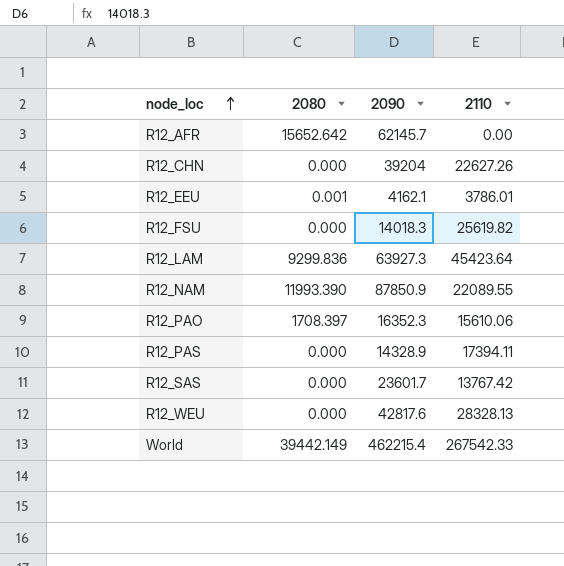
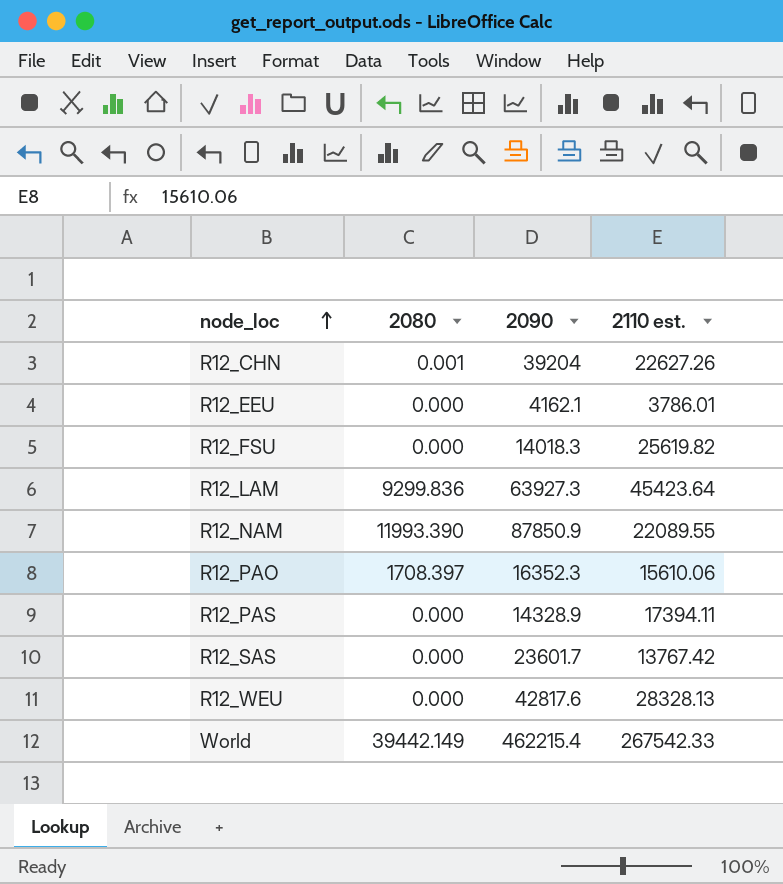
column name: 2110 -> 2110 est.
row R12_AFR: 15652.642 | 62145.7 | 0.00 -> none
R12_CHN | 2080: 0.000 -> 0.001
R12_EEU | 2080: 0.001 -> 0.000

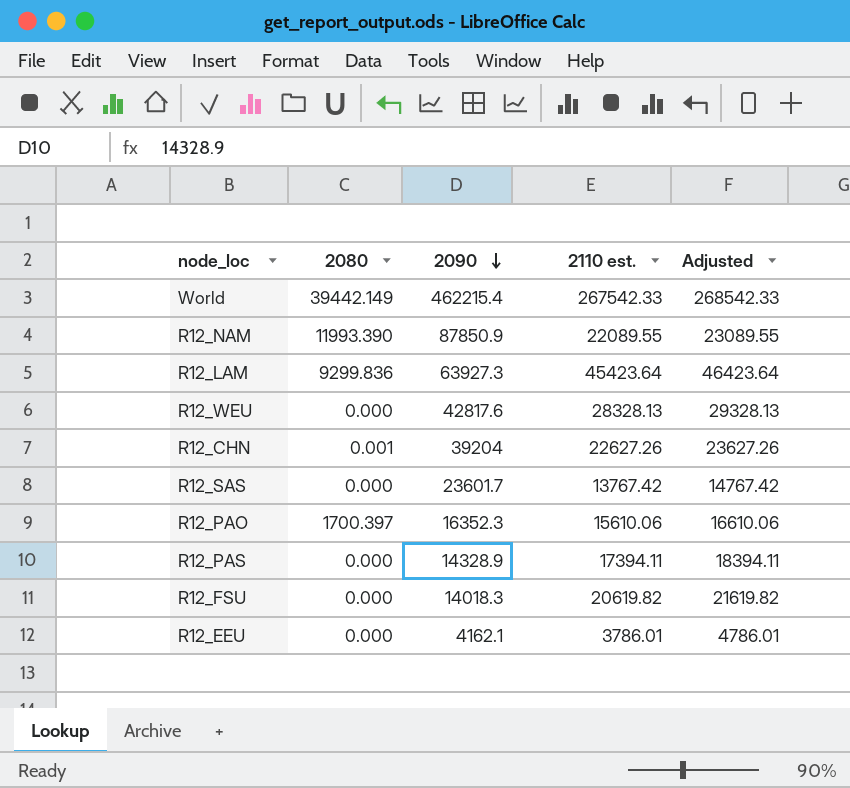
row order: node_loc ascending -> 2090 descending
column Adjusted | formula: none -> [2110 est.] + 1000
R12_PAO | 2080: 1708.397 -> 1700.397
R12_FSU | 2110 est.: 25619.82 -> 20619.82

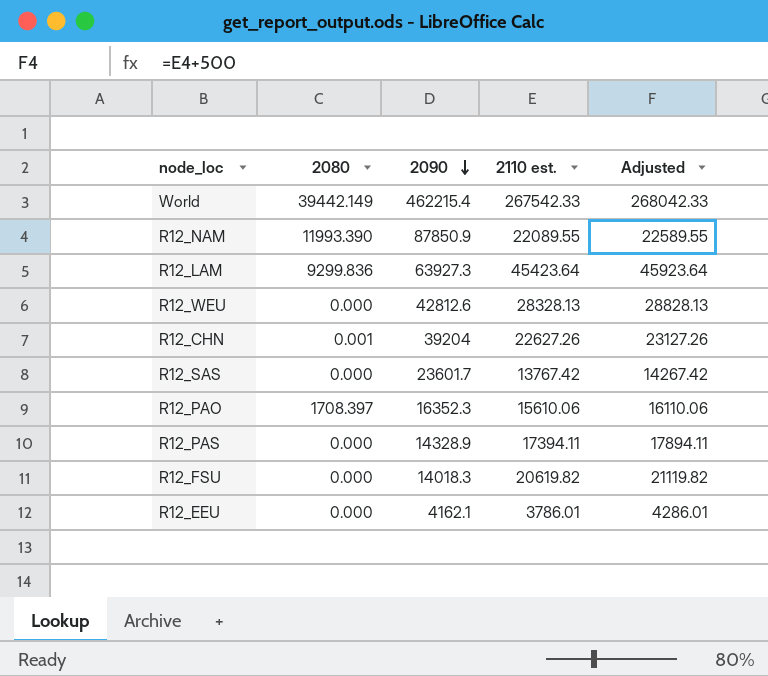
column Adjusted | formula: [2110 est.] + 1000 -> [2110 est.] + 500
R12_WEU | 2090: 42817.6 -> 42812.6
R12_PAO | 2080: 1700.397 -> 1708.397

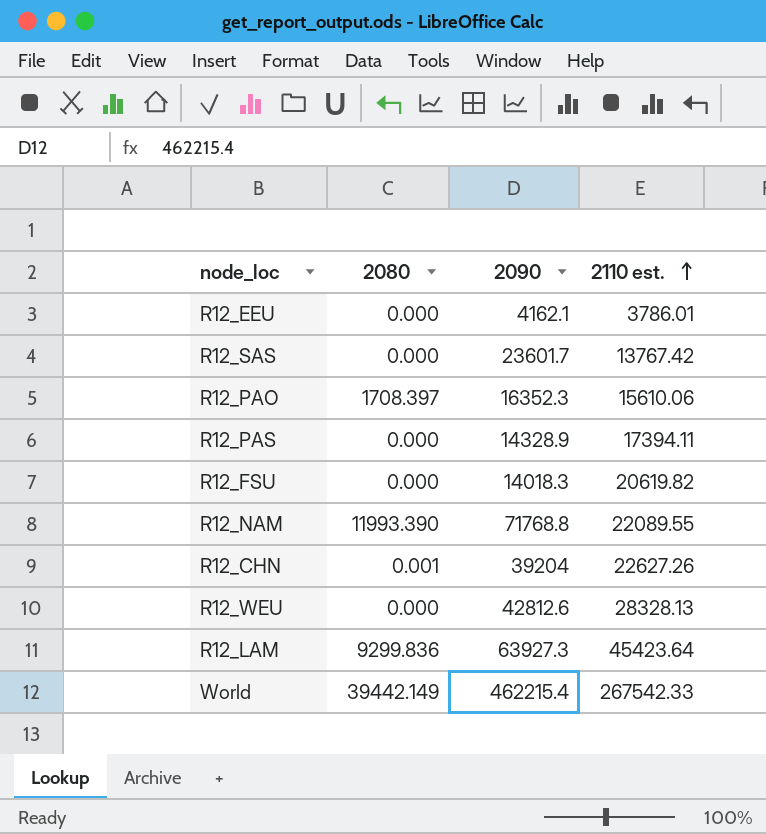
row order: 2090 descending -> 2110 est. ascending
column Adjusted | formula: [2110 est.] + 500 -> none
R12_NAM | 2090: 87850.9 -> 71768.8

